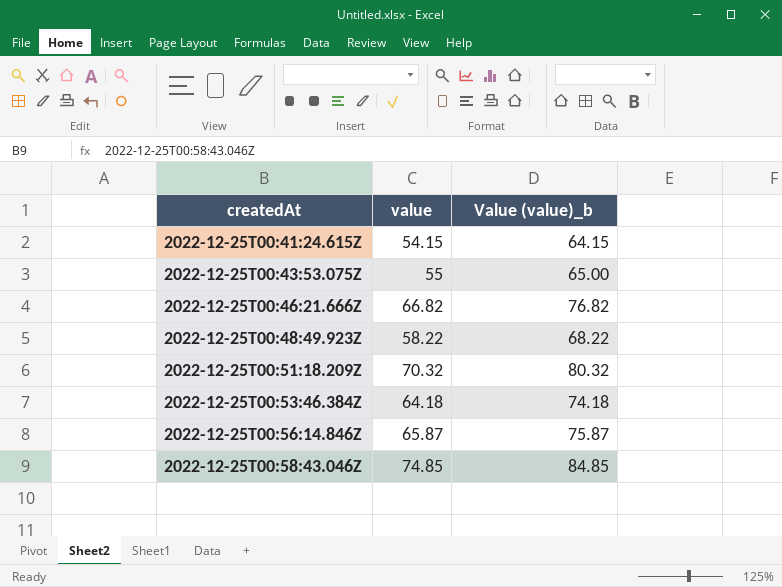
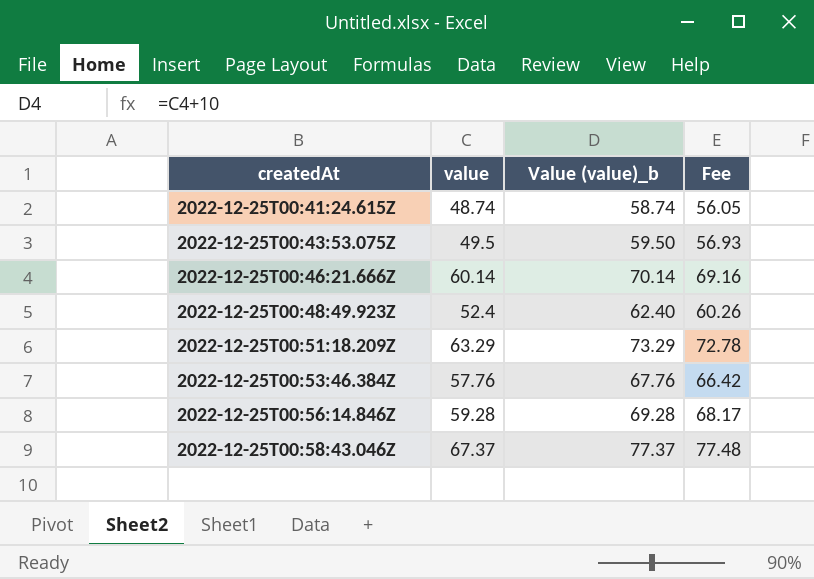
column Fee | formula: none -> [value] * 1.15
2022-12-25T00:41:24.615Z | value: 54.15 -> 48.74
2022-12-25T00:41:24.615Z | Value (value)_b: 64.15 -> 58.74
2022-12-25T00:43:53.075Z | value: 55 -> 49.5
2022-12-25T00:43:53.075Z | Value (value)_b: 65.00 -> 59.50
2022-12-25T00:46:21.666Z | value: 66.82 -> 60.14
2022-12-25T00:46:21.666Z | Value (value)_b: 76.82 -> 70.14
2022-12-25T00:48:49.923Z | value: 58.22 -> 52.4
2022-12-25T00:48:49.923Z | Value (value)_b: 68.22 -> 62.40
2022-12-25T00:51:18.209Z | value: 70.32 -> 63.29
2022-12-25T00:51:18.209Z | Value (value)_b: 80.32 -> 73.29
2022-12-25T00:53:46.384Z | value: 64.18 -> 57.76
2022-12-25T00:53:46.384Z | Value (value)_b: 74.18 -> 67.76
2022-12-25T00:56:14.846Z | value: 65.87 -> 59.28
2022-12-25T00:56:14.846Z | Value (value)_b: 75.87 -> 69.28
2022-12-25T00:58:43.046Z | value: 74.85 -> 67.37
2022-12-25T00:58:43.046Z | Value (value)_b: 84.85 -> 77.37

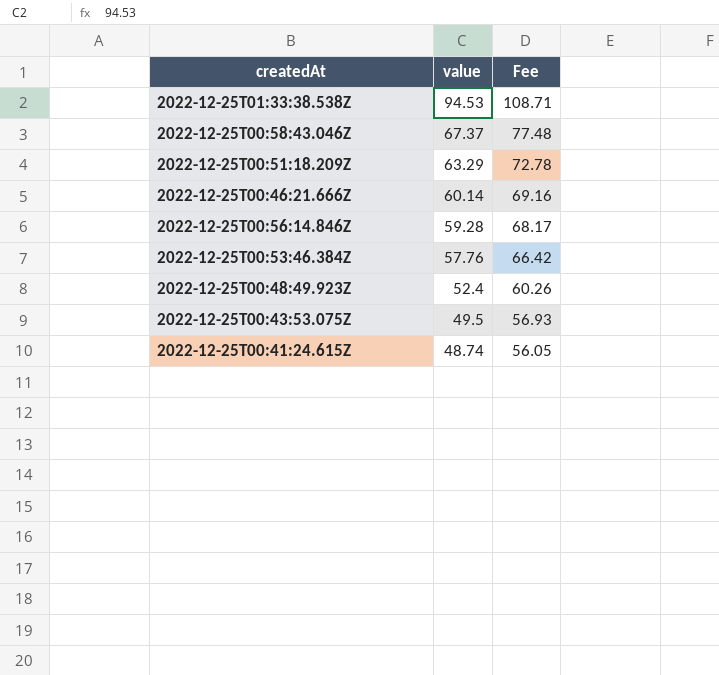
row order: createdAt ascending -> value descending
column Value (value)_b | formula: [value] + 10 -> none
row 2022-12-25T01:33:38.538Z: none -> 94.53 | 108.71

